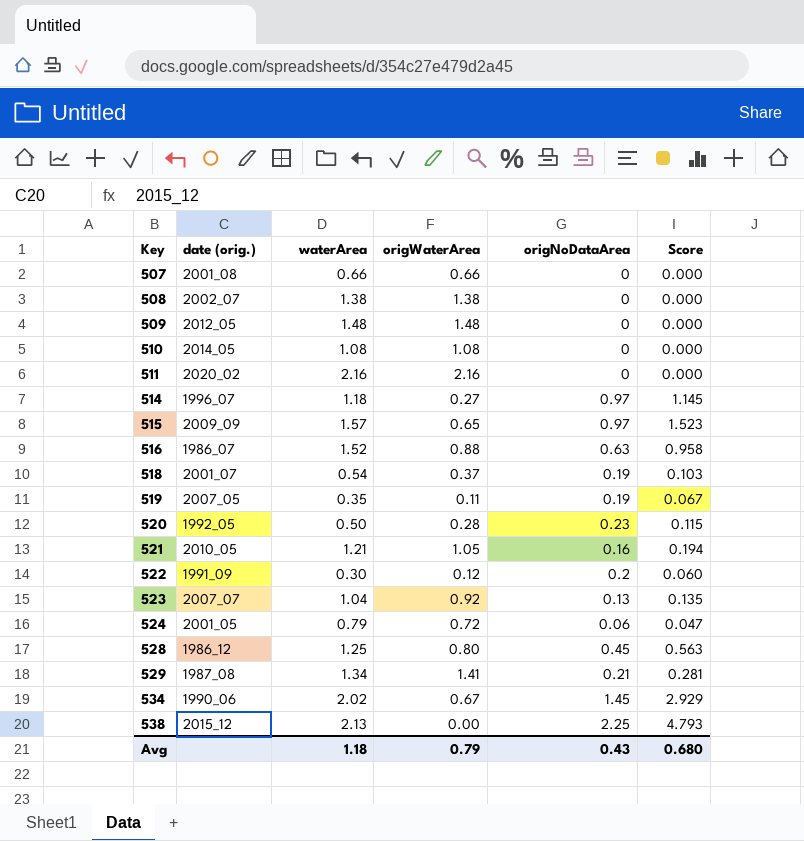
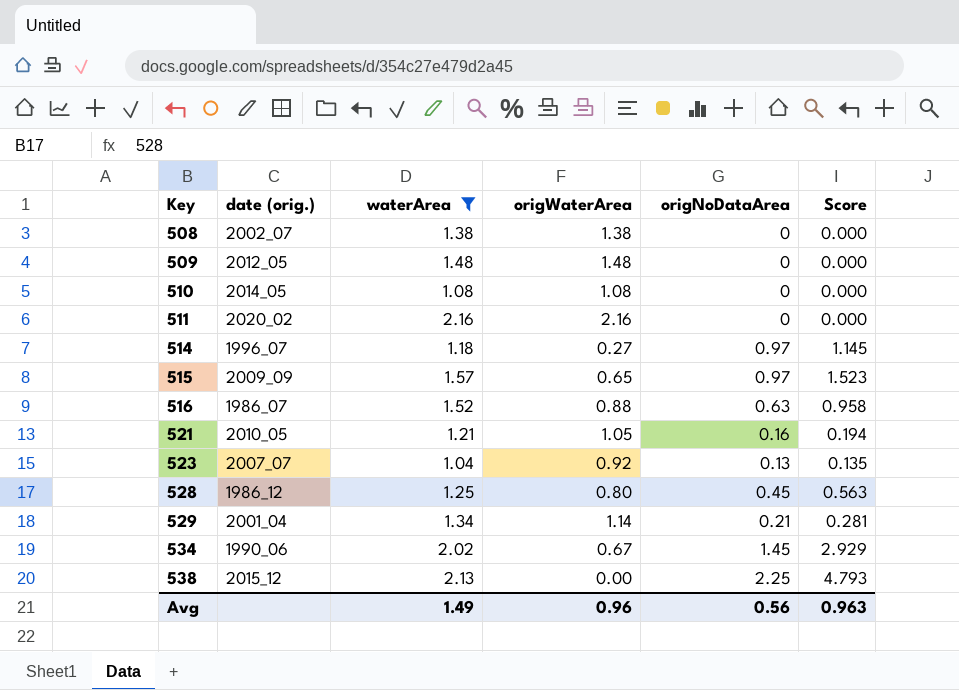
filter: none -> waterArea >= 1.04
529 | date (orig.): 1987_08 -> 2001_04
529 | origWaterArea: 1.41 -> 1.14
Avg | waterArea: 1.18 -> 1.49
Avg | origWaterArea: 0.79 -> 0.96
Avg | origNoDataArea: 0.43 -> 0.56
Avg | Score: 0.680 -> 0.963

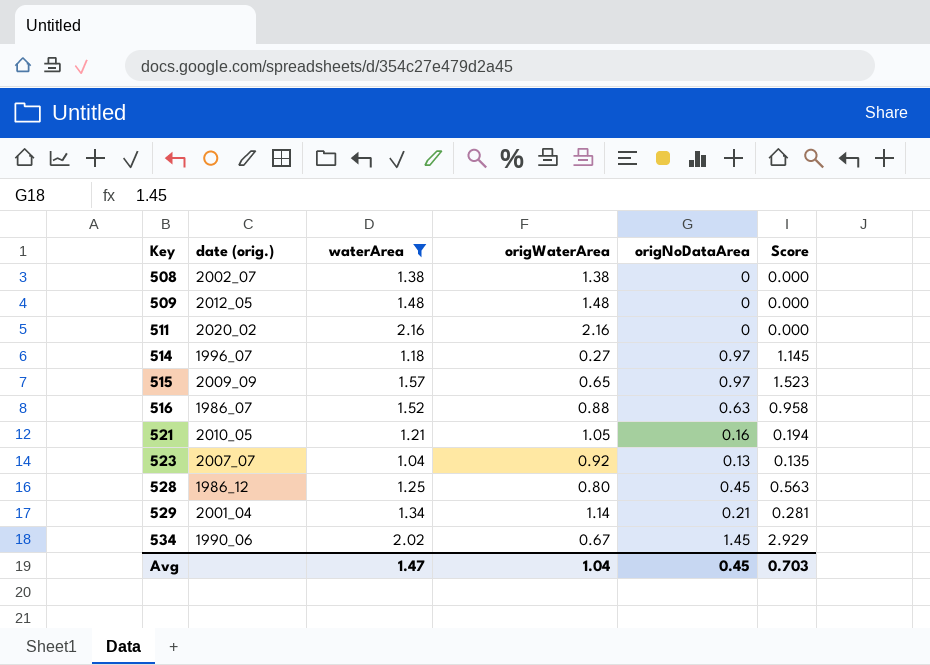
row 510: 2014_05 | 1.08 | 1.08 | 0 | 0.000 -> none
row 538: 2015_12 | 2.13 | 0.00 | 2.25 | 4.793 -> none
Avg | waterArea: 1.49 -> 1.47
Avg | origWaterArea: 0.96 -> 1.04
Avg | origNoDataArea: 0.56 -> 0.45
Avg | Score: 0.963 -> 0.703

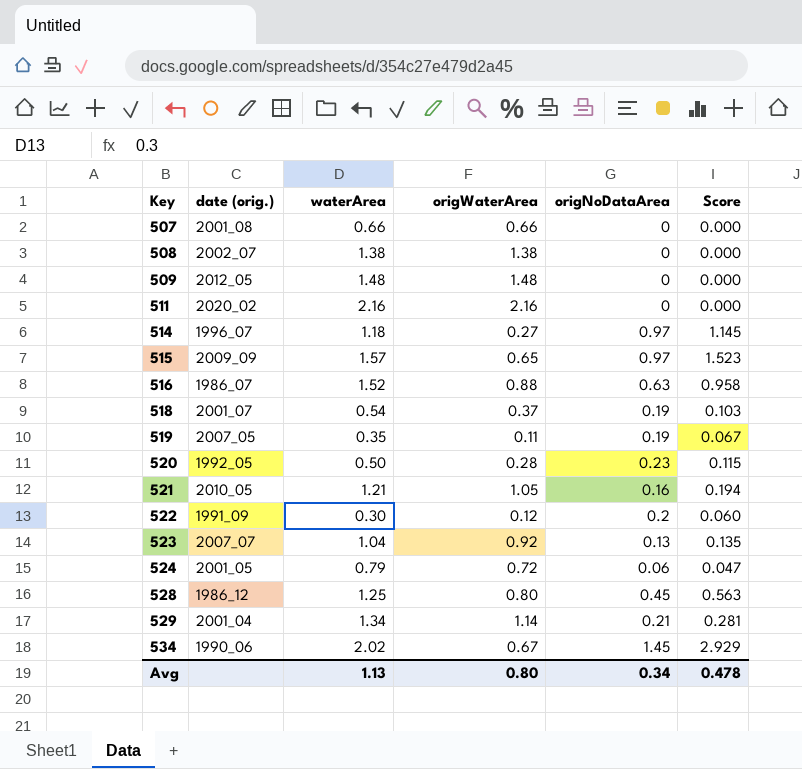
filter: waterArea >= 1.04 -> none
Avg | waterArea: 1.47 -> 1.13
Avg | origWaterArea: 1.04 -> 0.80
Avg | origNoDataArea: 0.45 -> 0.34
Avg | Score: 0.703 -> 0.478

